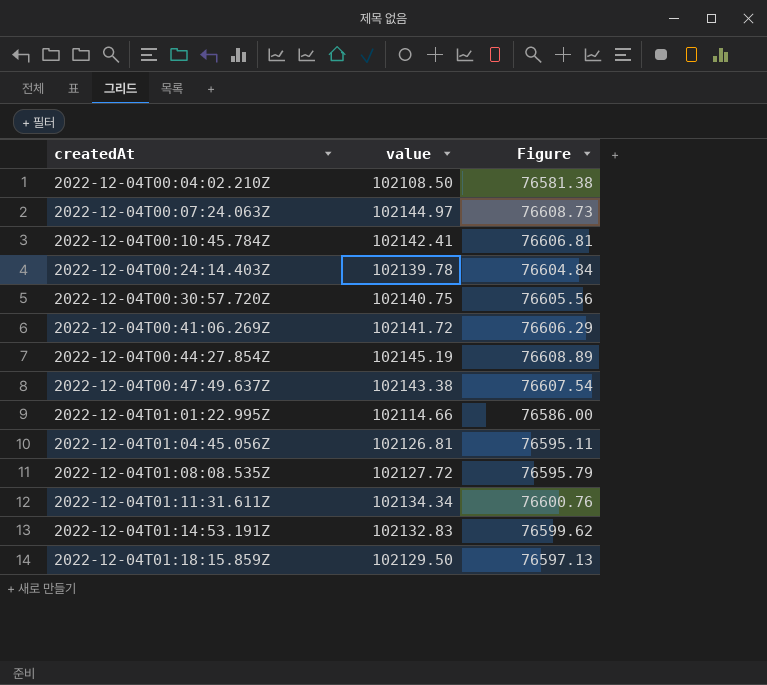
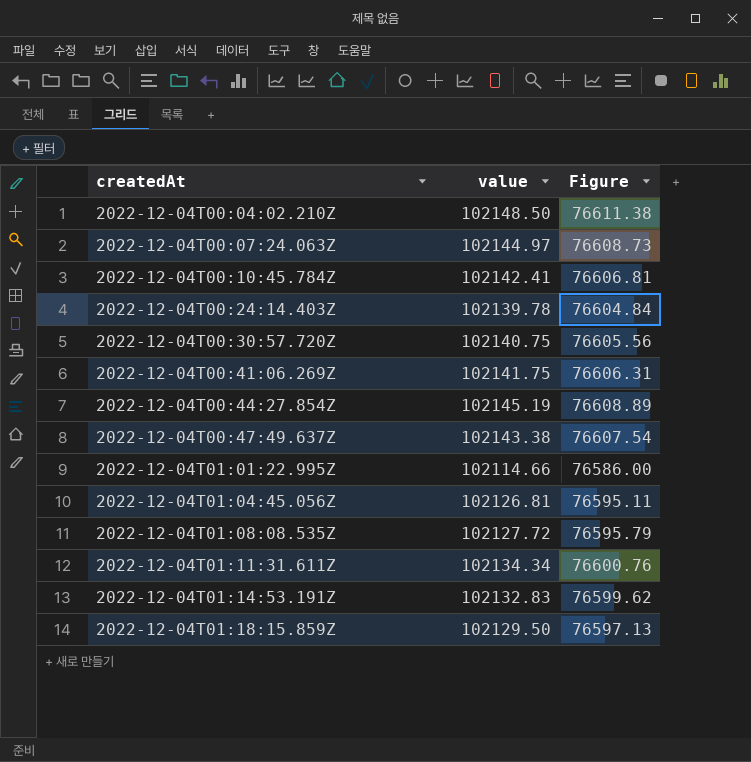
2022-12-04T00:04:02.210Z | value: 102108.50 -> 102148.50
2022-12-04T00:04:02.210Z | Figure: 76581.38 -> 76611.38
2022-12-04T00:41:06.269Z | value: 102141.72 -> 102141.75
2022-12-04T00:41:06.269Z | Figure: 76606.29 -> 76606.31

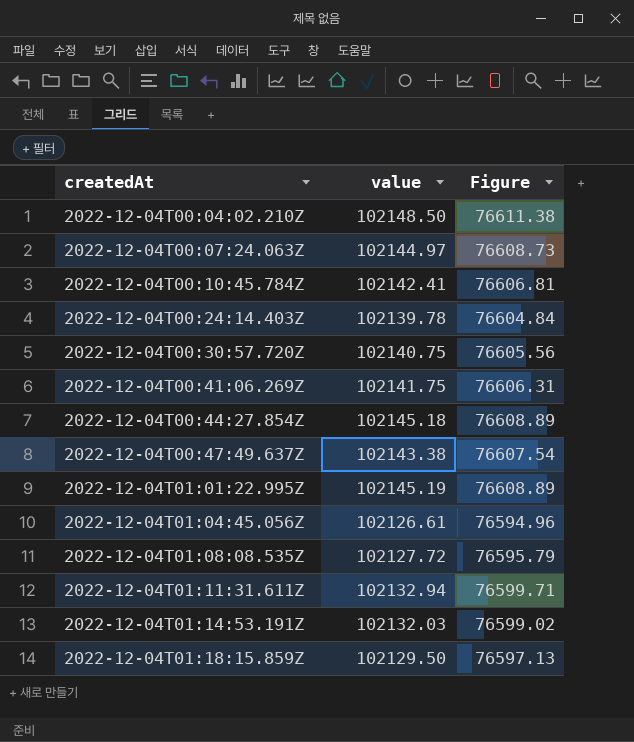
2022-12-04T00:44:27.854Z | value: 102145.19 -> 102145.18
2022-12-04T01:01:22.995Z | value: 102114.66 -> 102145.19
2022-12-04T01:01:22.995Z | Figure: 76586.00 -> 76608.89
2022-12-04T01:04:45.056Z | value: 102126.81 -> 102126.61
2022-12-04T01:04:45.056Z | Figure: 76595.11 -> 76594.96
2022-12-04T01:11:31.611Z | value: 102134.34 -> 102132.94
2022-12-04T01:11:31.611Z | Figure: 76600.76 -> 76599.71
2022-12-04T01:14:53.191Z | value: 102132.83 -> 102132.03
2022-12-04T01:14:53.191Z | Figure: 76599.62 -> 76599.02

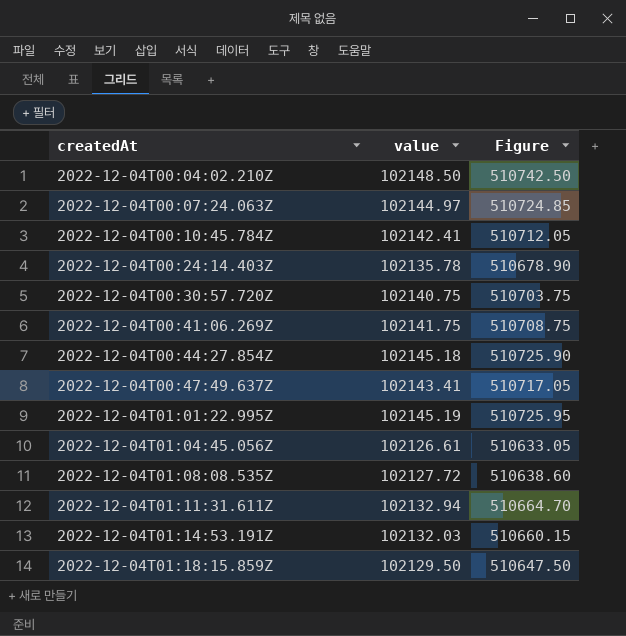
column Figure | formula: [value] * 0.75 -> [value] * 5
2022-12-04T00:24:14.403Z | value: 102139.78 -> 102135.78
2022-12-04T00:47:49.637Z | value: 102143.38 -> 102143.41

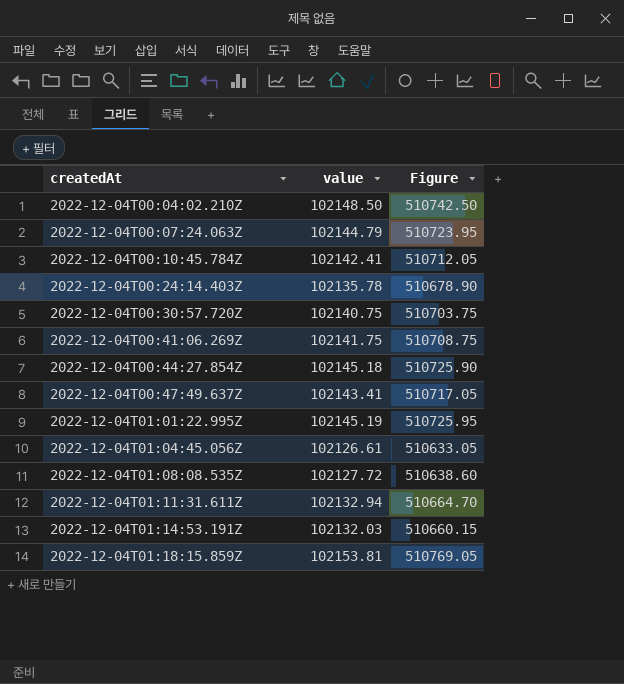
2022-12-04T00:07:24.063Z | value: 102144.97 -> 102144.79
2022-12-04T00:07:24.063Z | Figure: 510724.85 -> 510723.95
2022-12-04T01:18:15.859Z | value: 102129.50 -> 102153.81
2022-12-04T01:18:15.859Z | Figure: 510647.50 -> 510769.05

